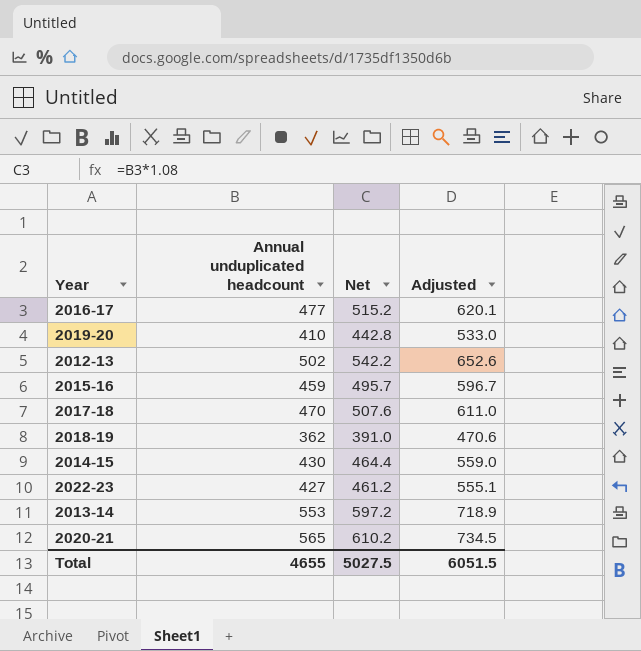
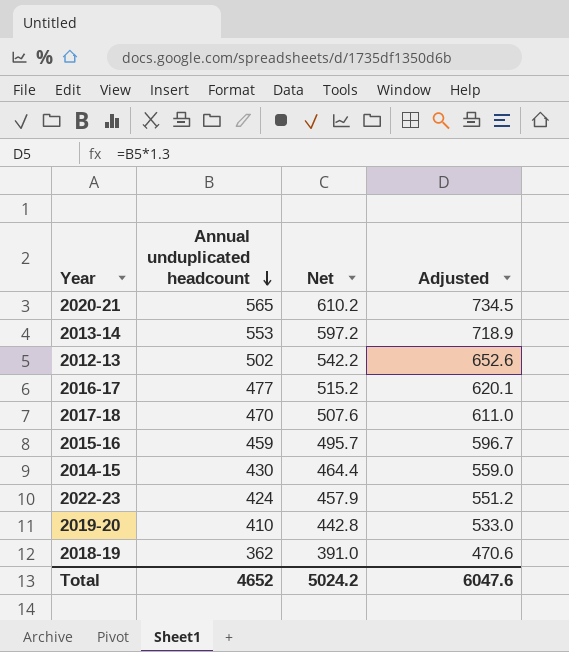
row order: none -> Annual unduplicated headcount descending
2022-23 | Annual unduplicated headcount: 427 -> 424
2022-23 | Net: 461.2 -> 457.9
2022-23 | Adjusted: 555.1 -> 551.2
Total | Annual unduplicated headcount: 4655 -> 4652
Total | Net: 5027.5 -> 5024.2
Total | Adjusted: 6051.5 -> 6047.6

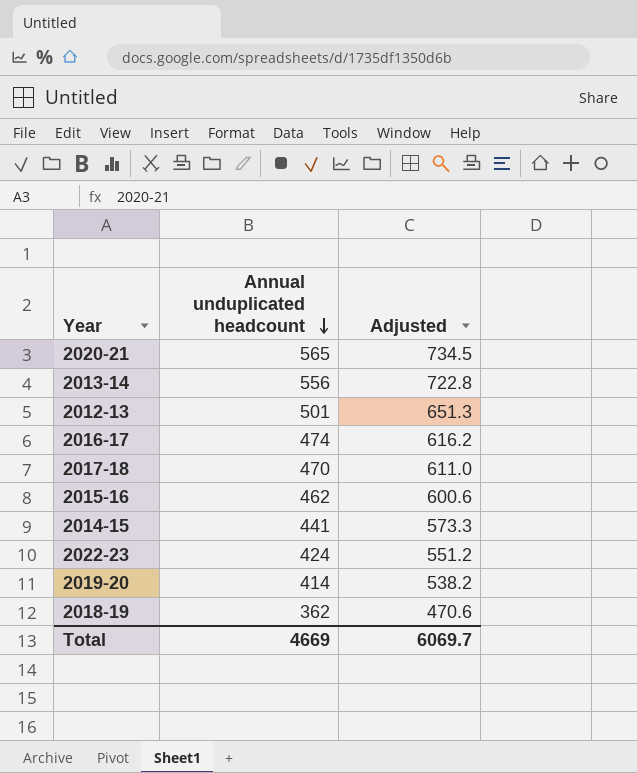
column Net | formula: [Annual unduplicated headcount] * 1.08 -> none
2013-14 | Annual unduplicated headcount: 553 -> 556
2013-14 | Adjusted: 718.9 -> 722.8
2012-13 | Annual unduplicated headcount: 502 -> 501
2012-13 | Adjusted: 652.6 -> 651.3
2016-17 | Annual unduplicated headcount: 477 -> 474
2016-17 | Adjusted: 620.1 -> 616.2
2015-16 | Annual unduplicated headcount: 459 -> 462
2015-16 | Adjusted: 596.7 -> 600.6
2014-15 | Annual unduplicated headcount: 430 -> 441
2014-15 | Adjusted: 559.0 -> 573.3
2019-20 | Annual unduplicated headcount: 410 -> 414
2019-20 | Adjusted: 533.0 -> 538.2
Total | Annual unduplicated headcount: 4652 -> 4669
Total | Adjusted: 6047.6 -> 6069.7

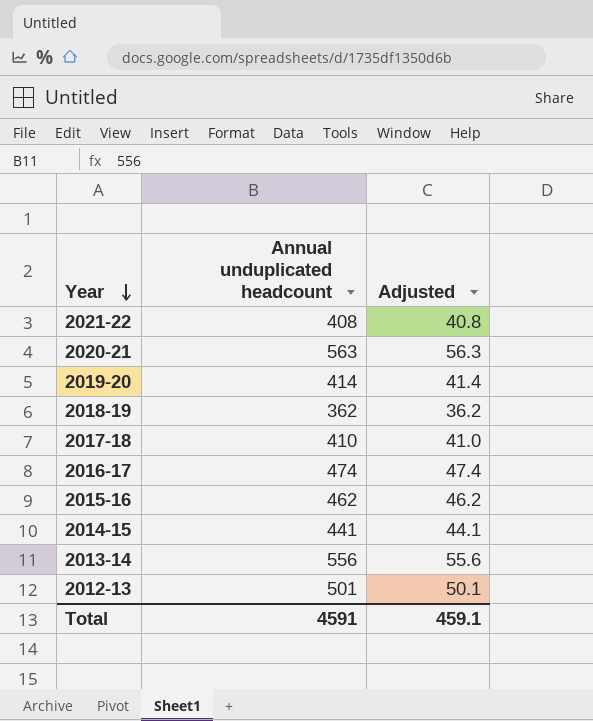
row order: Annual unduplicated headcount descending -> Year descending
column Adjusted | formula: [Annual unduplicated headcount] * 1.3 -> [Annual unduplicated headcount] * 0.1
row 2022-23: 424 | 551.2 -> none
row 2021-22: none -> 408 | 40.8
2020-21 | Annual unduplicated headcount: 565 -> 563
2017-18 | Annual unduplicated headcount: 470 -> 410
Total | Annual unduplicated headcount: 4669 -> 4591
Total | Adjusted: 6069.7 -> 459.1

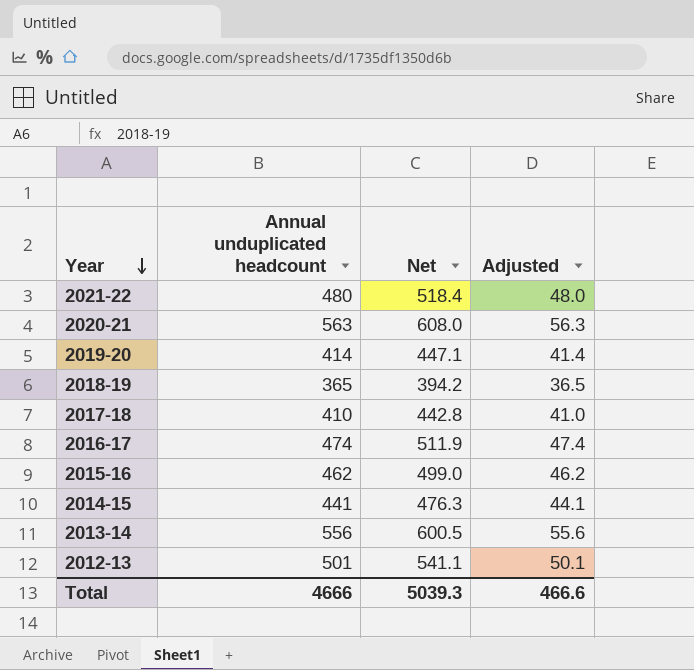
column Net | formula: none -> [Annual unduplicated headcount] * 1.08
2021-22 | Annual unduplicated headcount: 408 -> 480
2021-22 | Adjusted: 40.8 -> 48.0
2018-19 | Annual unduplicated headcount: 362 -> 365
2018-19 | Adjusted: 36.2 -> 36.5
Total | Annual unduplicated headcount: 4591 -> 4666
Total | Adjusted: 459.1 -> 466.6

